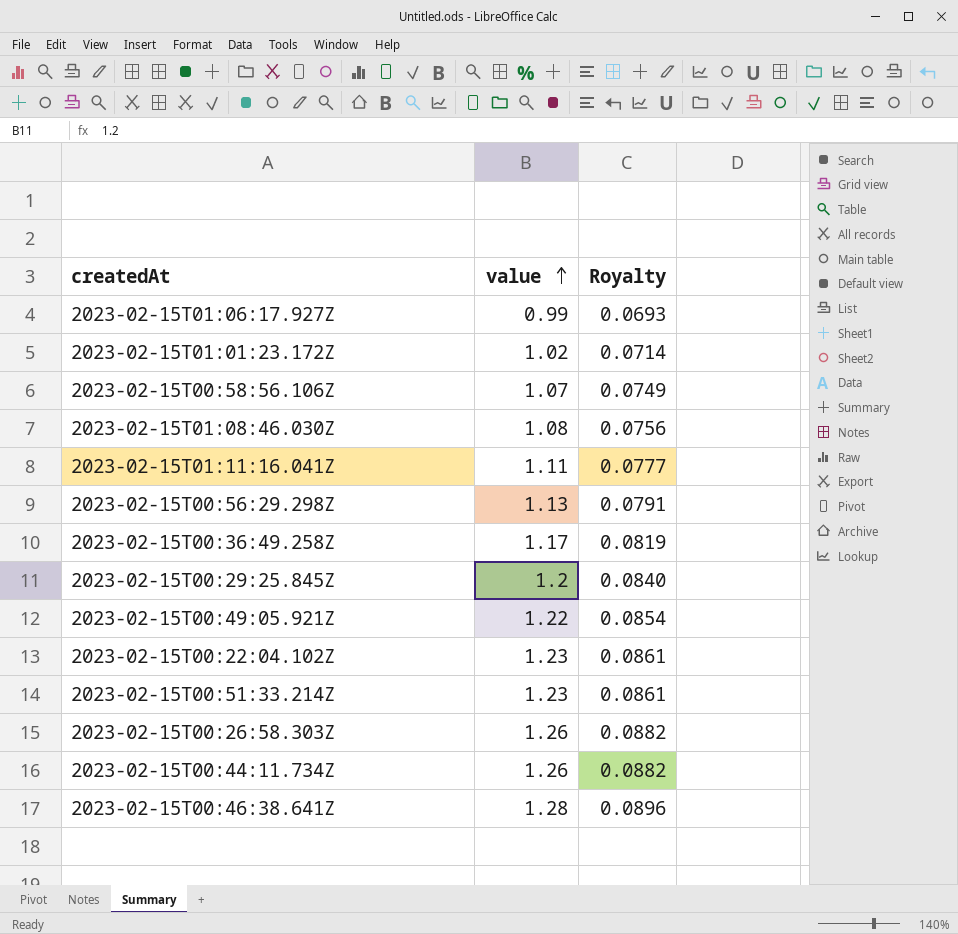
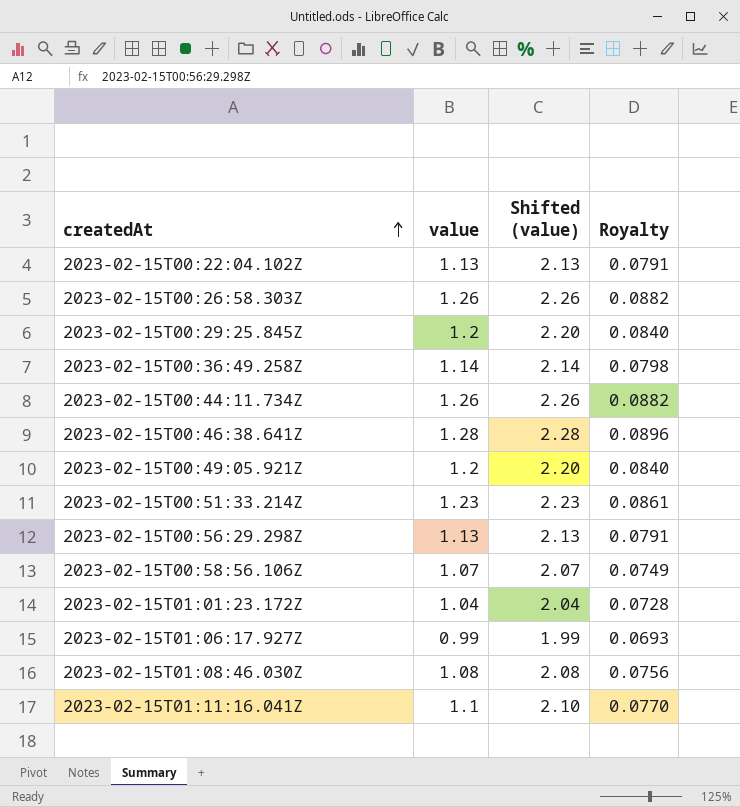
row order: value ascending -> createdAt ascending
column Shifted (value) | formula: none -> [value] + 1
2023-02-15T00:22:04.102Z | value: 1.23 -> 1.13
2023-02-15T00:22:04.102Z | Royalty: 0.0861 -> 0.0791
2023-02-15T00:36:49.258Z | value: 1.17 -> 1.14
2023-02-15T00:36:49.258Z | Royalty: 0.0819 -> 0.0798
2023-02-15T00:49:05.921Z | value: 1.22 -> 1.2
2023-02-15T00:49:05.921Z | Royalty: 0.0854 -> 0.0840
2023-02-15T01:01:23.172Z | value: 1.02 -> 1.04
2023-02-15T01:01:23.172Z | Royalty: 0.0714 -> 0.0728
2023-02-15T01:11:16.041Z | value: 1.11 -> 1.1
2023-02-15T01:11:16.041Z | Royalty: 0.0777 -> 0.0770

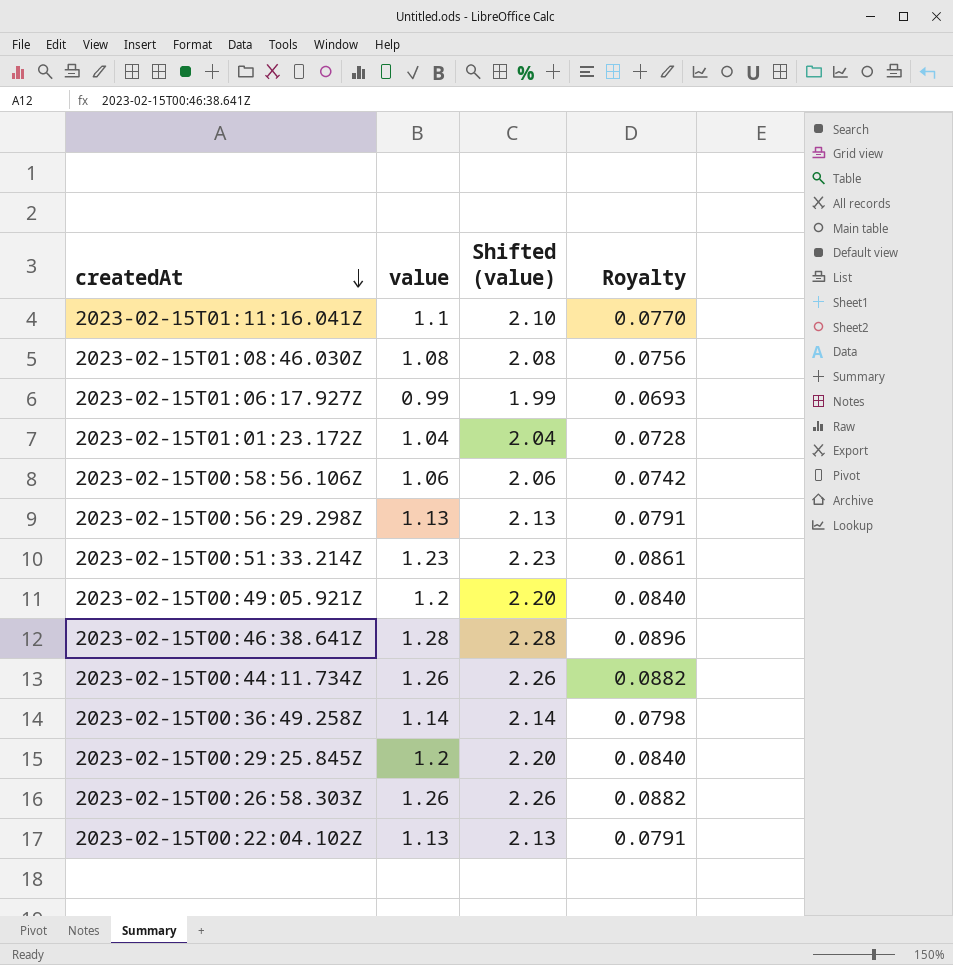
row order: createdAt ascending -> createdAt descending
2023-02-15T00:58:56.106Z | value: 1.07 -> 1.06
2023-02-15T00:58:56.106Z | Shifted (value): 2.07 -> 2.06
2023-02-15T00:58:56.106Z | Royalty: 0.0749 -> 0.0742

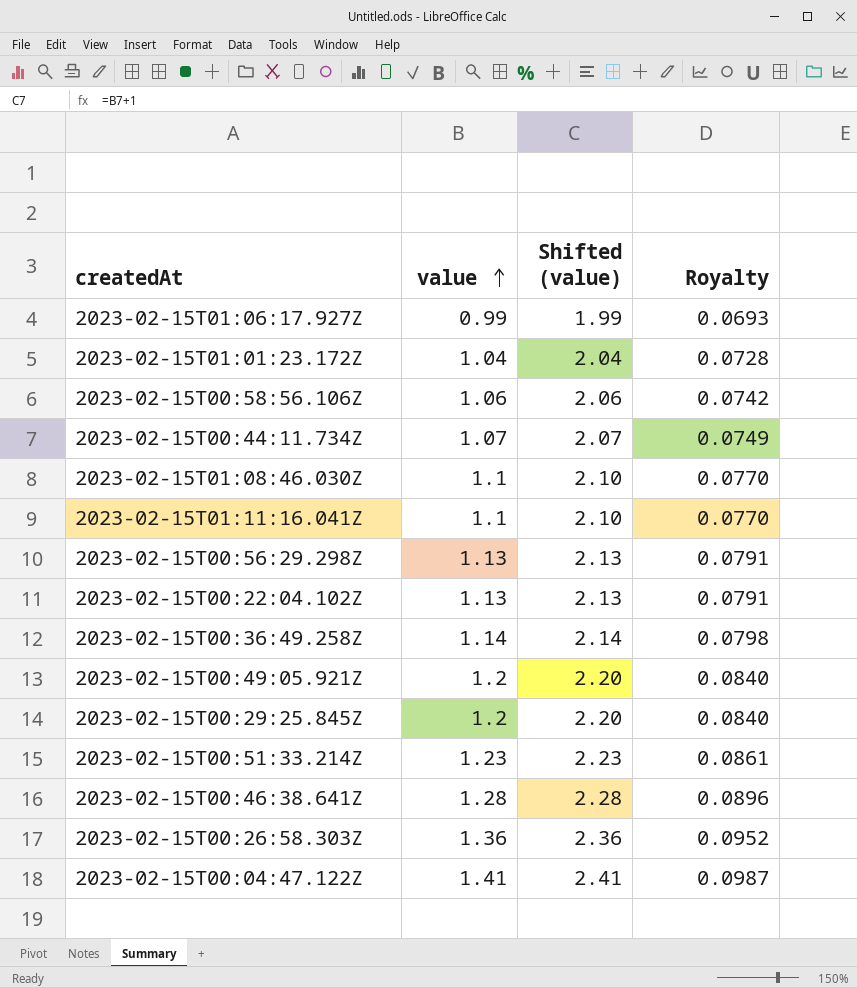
row order: createdAt descending -> value ascending
2023-02-15T00:44:11.734Z | value: 1.26 -> 1.07
2023-02-15T00:44:11.734Z | Shifted (value): 2.26 -> 2.07
2023-02-15T00:44:11.734Z | Royalty: 0.0882 -> 0.0749
2023-02-15T01:08:46.030Z | value: 1.08 -> 1.1
2023-02-15T01:08:46.030Z | Shifted (value): 2.08 -> 2.10
2023-02-15T01:08:46.030Z | Royalty: 0.0756 -> 0.0770
2023-02-15T00:26:58.303Z | value: 1.26 -> 1.36
2023-02-15T00:26:58.303Z | Shifted (value): 2.26 -> 2.36
2023-02-15T00:26:58.303Z | Royalty: 0.0882 -> 0.0952
row 2023-02-15T00:04:47.122Z: none -> 1.41 | 2.41 | 0.0987

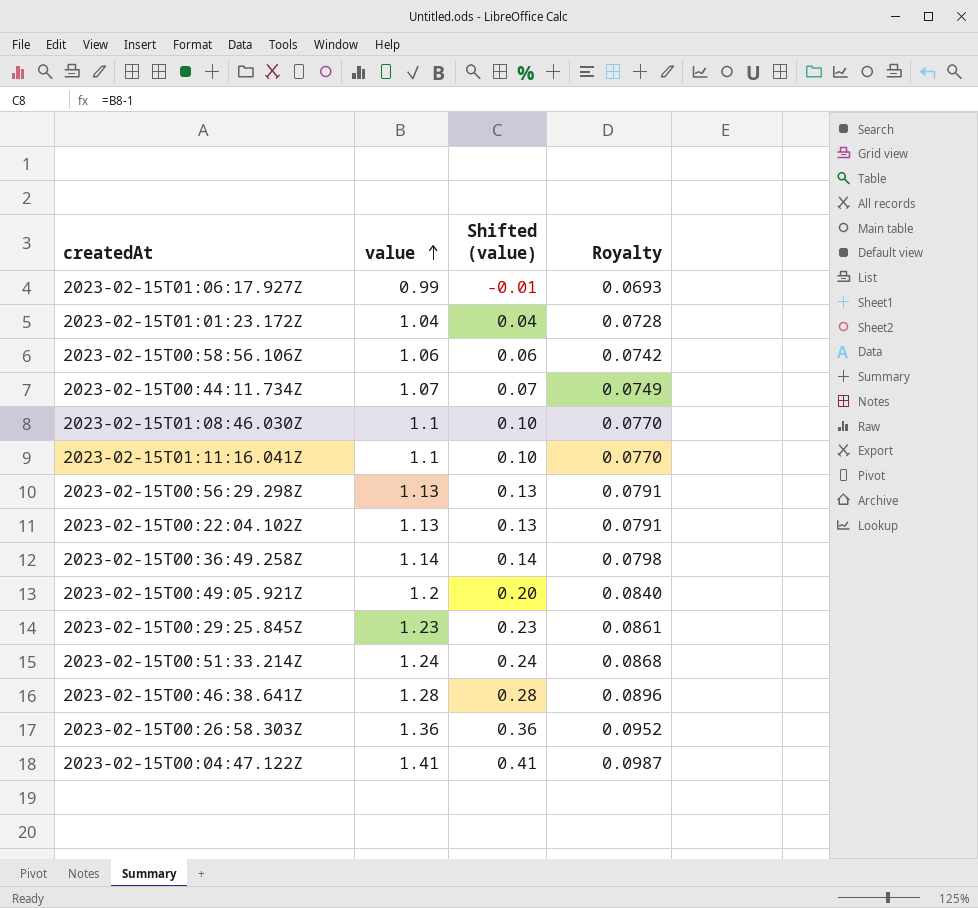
column Shifted (value) | formula: [value] + 1 -> [value] - 1
2023-02-15T00:29:25.845Z | value: 1.2 -> 1.23
2023-02-15T00:29:25.845Z | Royalty: 0.0840 -> 0.0861
2023-02-15T00:51:33.214Z | value: 1.23 -> 1.24
2023-02-15T00:51:33.214Z | Royalty: 0.0861 -> 0.0868

